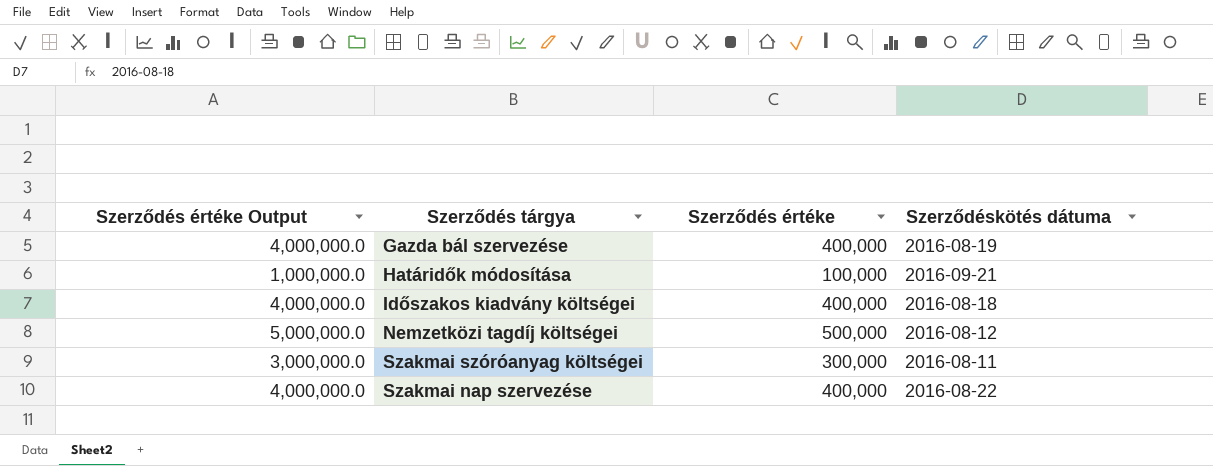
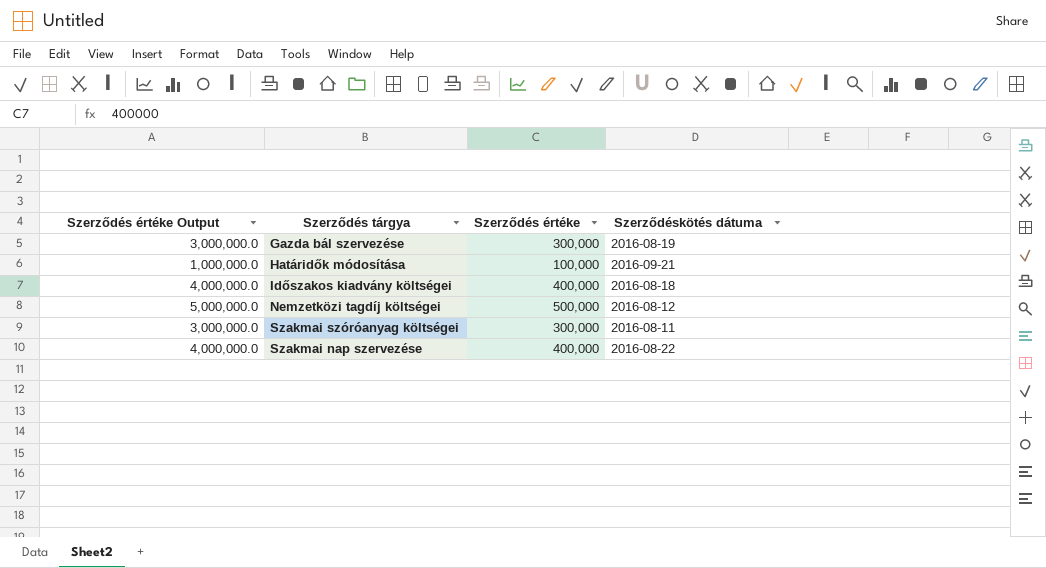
Gazda bál szervezése | Szerződés értéke Output: 4,000,000.0 -> 3,000,000.0
Gazda bál szervezése | Szerződés értéke: 400,000 -> 300,000

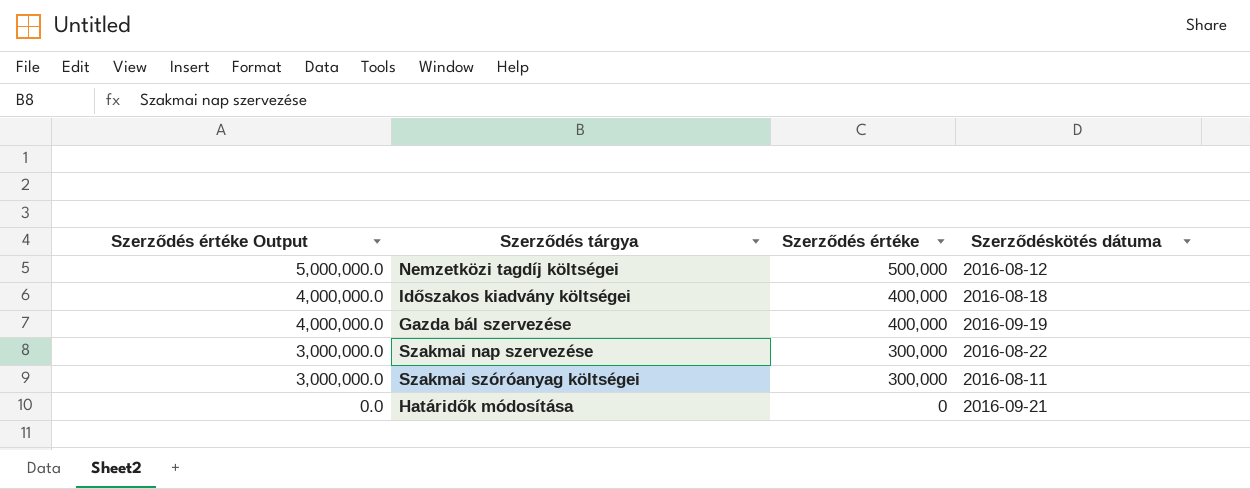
row order: none -> Szerződés értéke Output descending
Gazda bál szervezése | Szerződés értéke Output: 3,000,000.0 -> 4,000,000.0
Gazda bál szervezése | Szerződés értéke: 300,000 -> 400,000
Gazda bál szervezése | Szerződéskötés dátuma: 2016-08-19 -> 2016-09-19
Szakmai nap szervezése | Szerződés értéke Output: 4,000,000.0 -> 3,000,000.0
Szakmai nap szervezése | Szerződés értéke: 400,000 -> 300,000
Határidők módosítása | Szerződés értéke Output: 1,000,000.0 -> 0.0
Határidők módosítása | Szerződés értéke: 100,000 -> 0

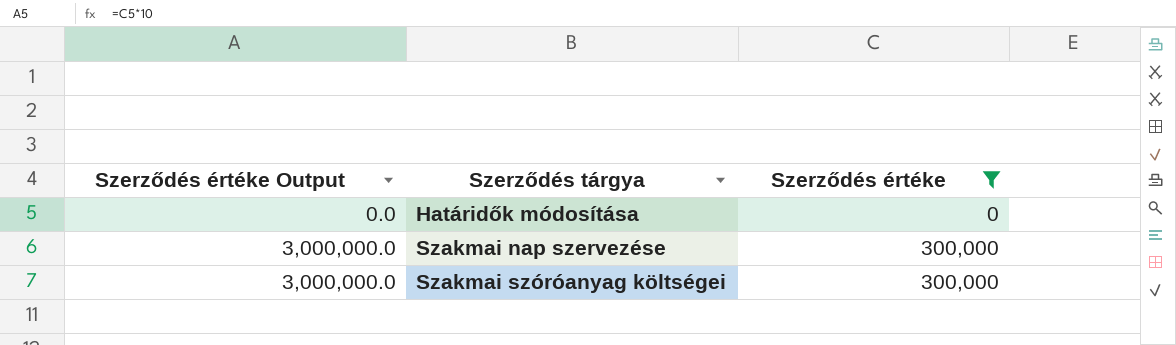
filter: none -> Szerződés értéke <= 300,000
row order: Szerződés értéke Output descending -> Szerződés értéke Output ascending
column Szerződéskötés dátuma | position: 4 -> none

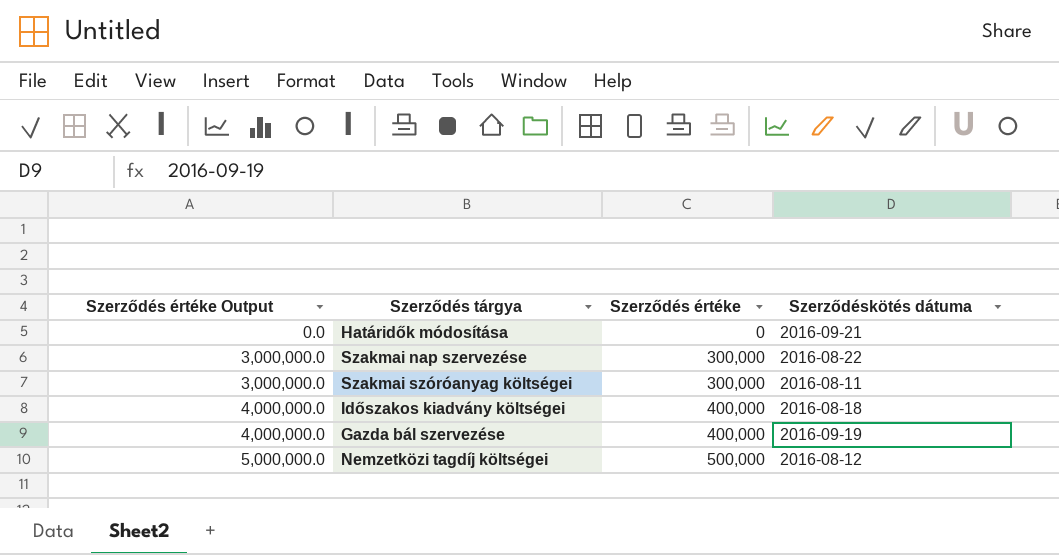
filter: Szerződés értéke <= 300,000 -> none
column Szerződéskötés dátuma | position: none -> 4

